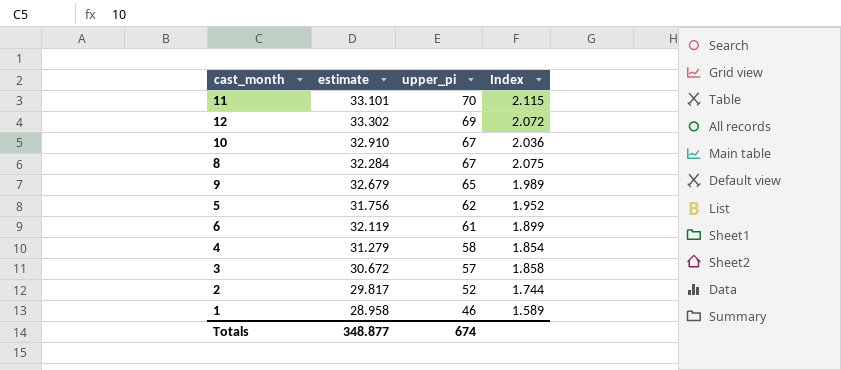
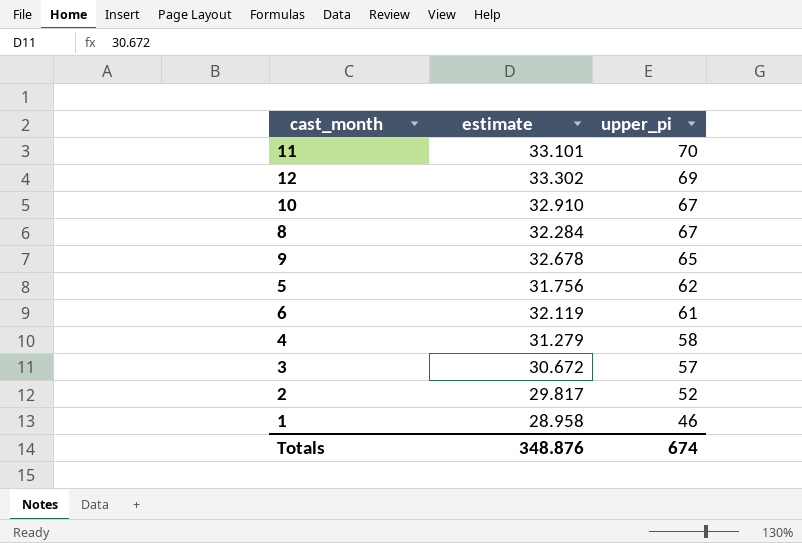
column Index | formula: [upper_pi] / [estimate] -> none
9 | estimate: 32.679 -> 32.678
Totals | estimate: 348.877 -> 348.876

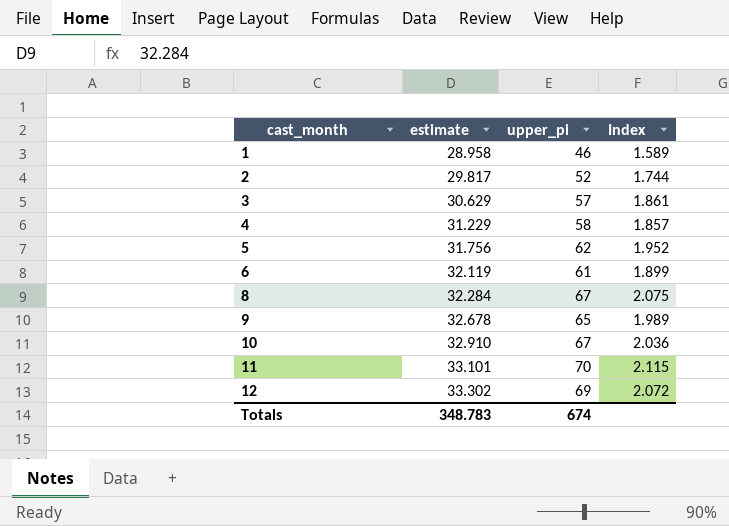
row order: upper_pi descending -> cast_month ascending
column Index | formula: none -> [upper_pi] / [estimate]
3 | estimate: 30.672 -> 30.629
4 | estimate: 31.279 -> 31.229
Totals | estimate: 348.876 -> 348.783

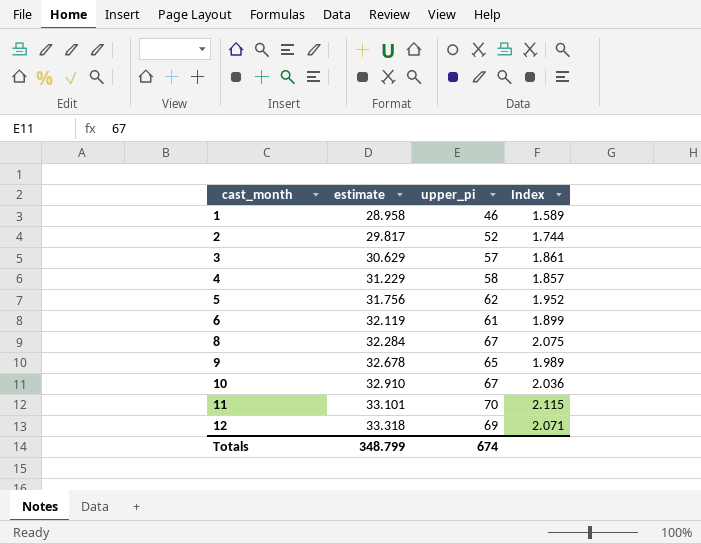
12 | estimate: 33.302 -> 33.318
12 | Index: 2.072 -> 2.071
Totals | estimate: 348.783 -> 348.799

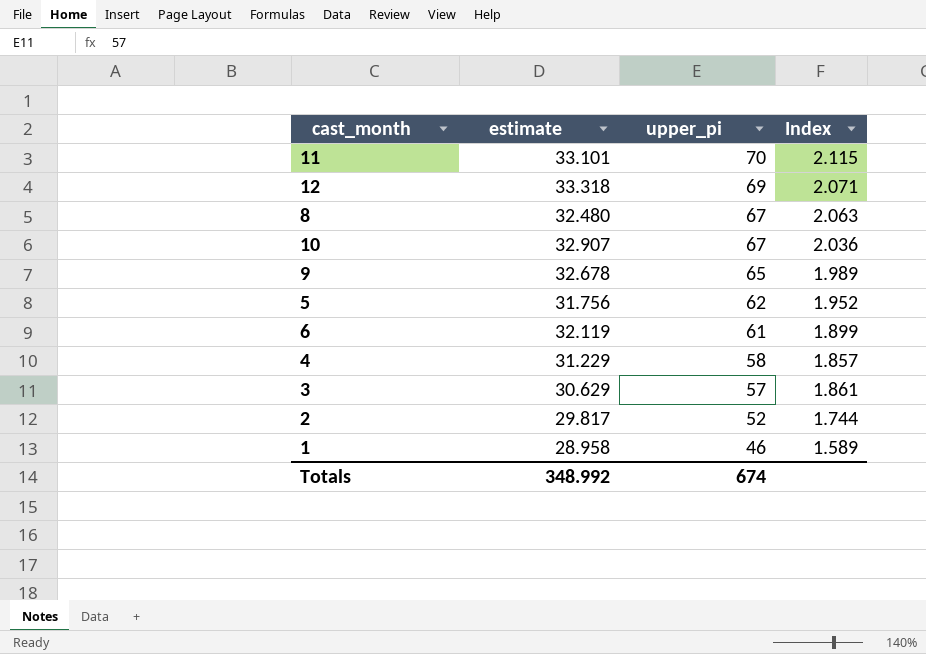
row order: cast_month ascending -> upper_pi descending
8 | estimate: 32.284 -> 32.480
8 | Index: 2.075 -> 2.063
10 | estimate: 32.910 -> 32.907
Totals | estimate: 348.799 -> 348.992

